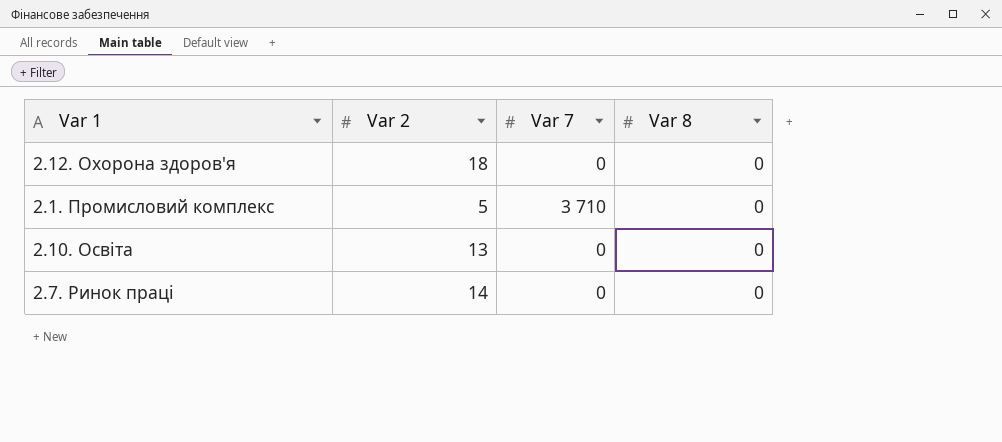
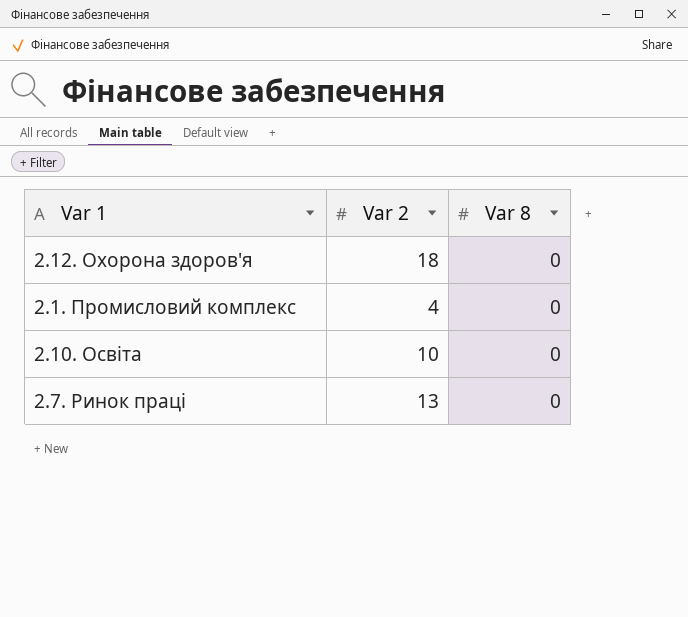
column Var 7 | position: 3 -> none
2.1. Промисловий комплекс | Var 2: 5 -> 4
2.10. Освіта | Var 2: 13 -> 10
2.7. Ринок праці | Var 2: 14 -> 13

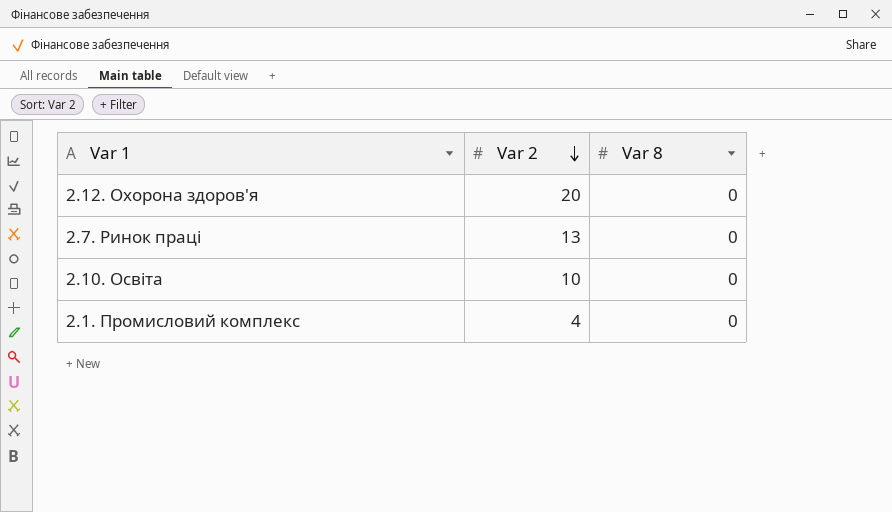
row order: none -> Var 2 descending
2.12. Охорона здоров'я | Var 2: 18 -> 20

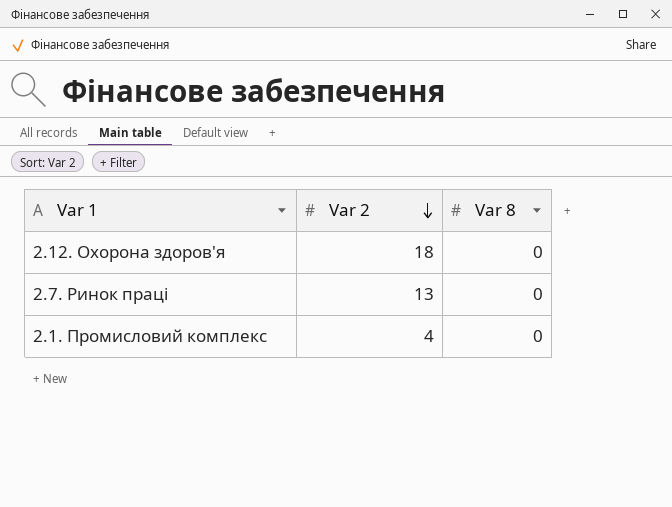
row 2.10. Освіта: 10 | 0 -> none
2.12. Охорона здоров'я | Var 2: 20 -> 18

